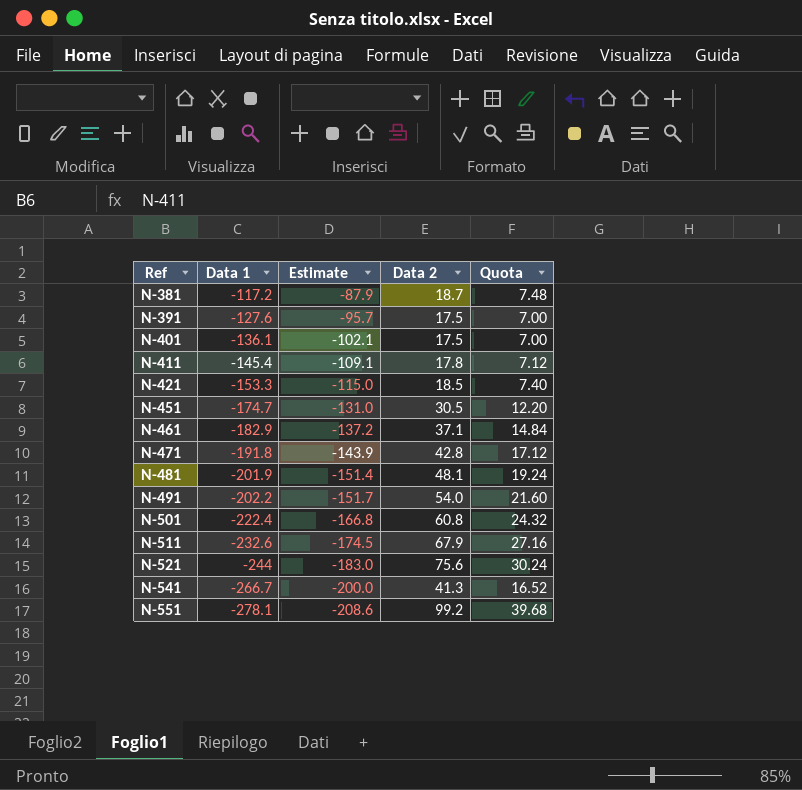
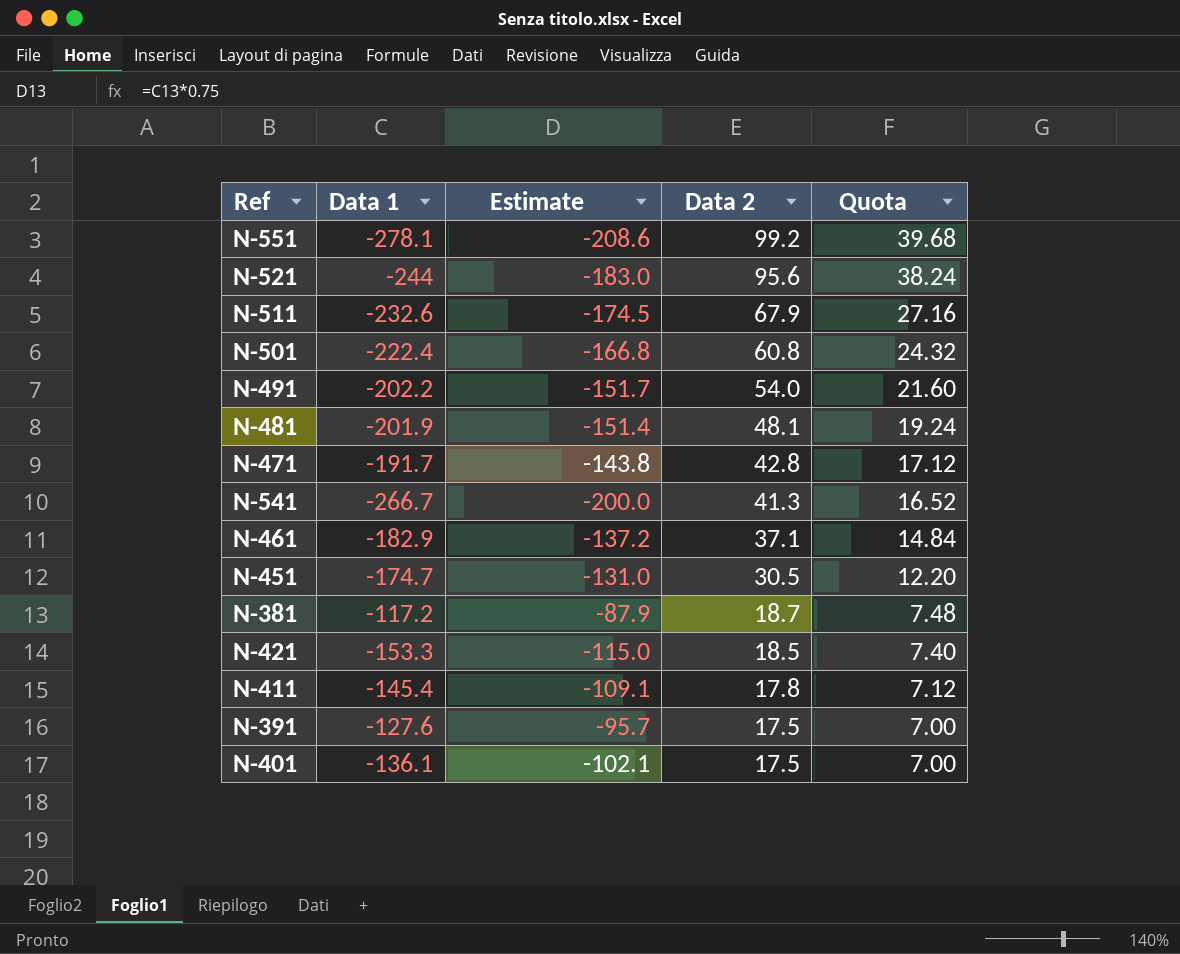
row order: Ref ascending -> Data 2 descending
N-521 | Data 2: 75.6 -> 95.6
N-521 | Quota: 30.24 -> 38.24
N-471 | Data 1: -191.8 -> -191.7
N-471 | Estimate: -143.9 -> -143.8

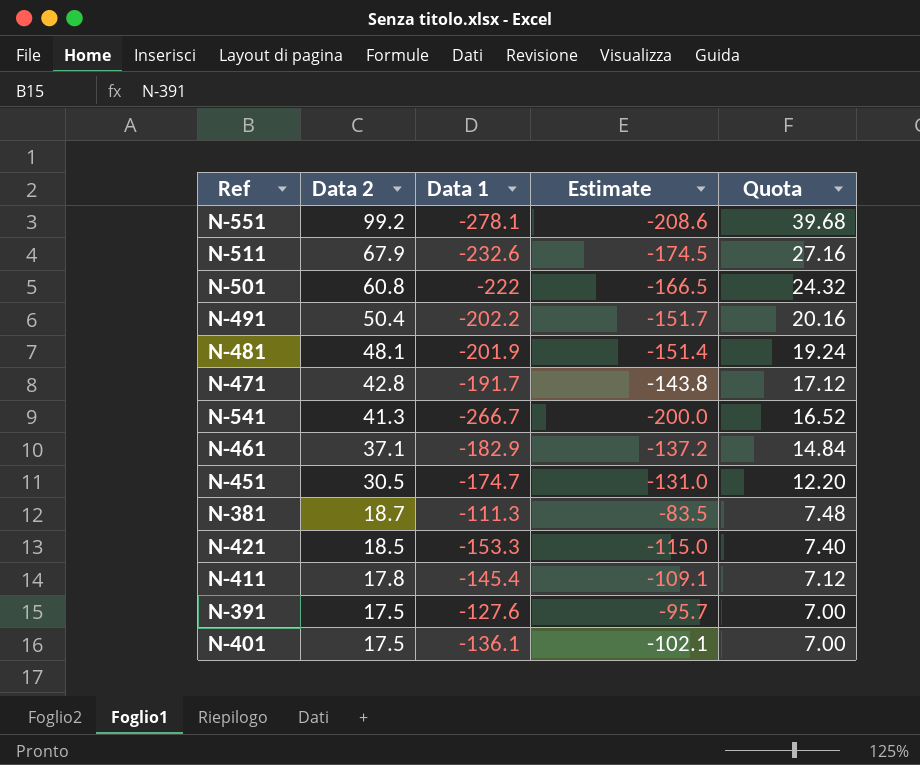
column Data 2 | position: 4 -> 2
row N-521: -244 | -183.0 | 95.6 | 38.24 -> none
N-501 | Data 1: -222.4 -> -222
N-501 | Estimate: -166.8 -> -166.5
N-491 | Data 2: 54.0 -> 50.4
N-491 | Quota: 21.60 -> 20.16
N-381 | Data 1: -117.2 -> -111.3
N-381 | Estimate: -87.9 -> -83.5

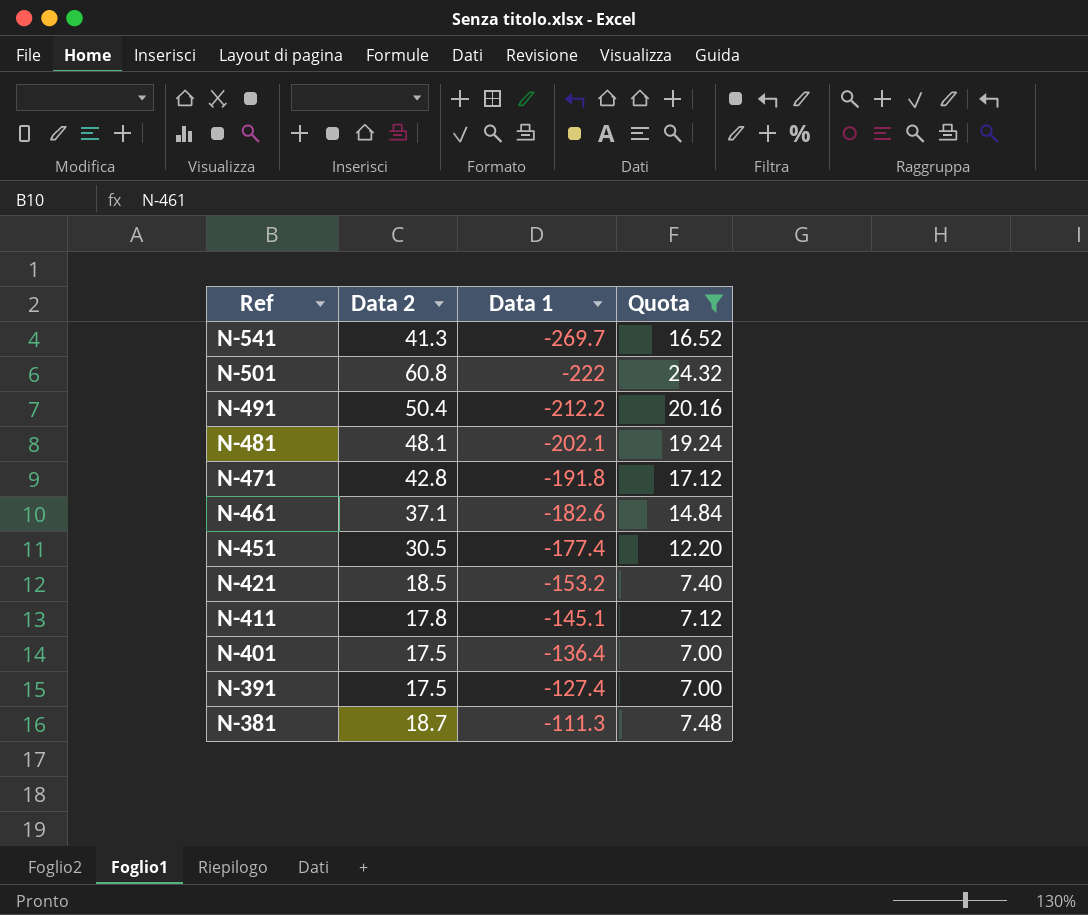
filter: none -> Quota <= 24.32
row order: Data 2 descending -> Ref descending
column Estimate | formula: [Data 1] * 0.75 -> none
N-541 | Data 1: -266.7 -> -269.7
N-491 | Data 1: -202.2 -> -212.2
N-481 | Data 1: -201.9 -> -202.1
N-471 | Data 1: -191.7 -> -191.8
N-461 | Data 1: -182.9 -> -182.6
N-451 | Data 1: -174.7 -> -177.4
N-421 | Data 1: -153.3 -> -153.2
N-411 | Data 1: -145.4 -> -145.1
N-401 | Data 1: -136.1 -> -136.4
N-391 | Data 1: -127.6 -> -127.4

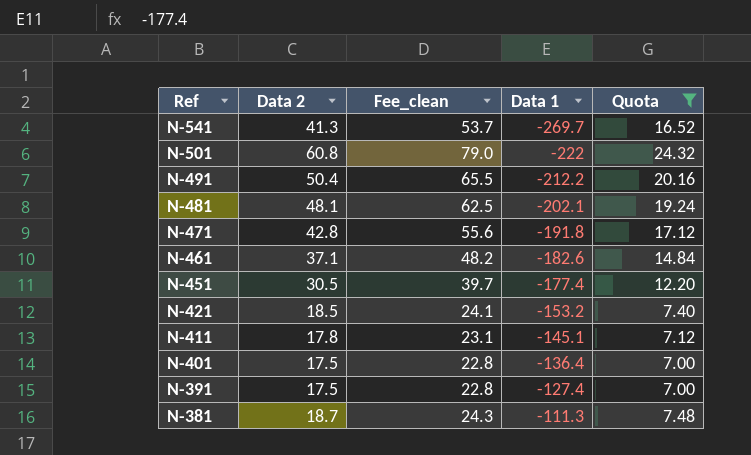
column Fee_clean | formula: none -> [Data 2] * 1.3

